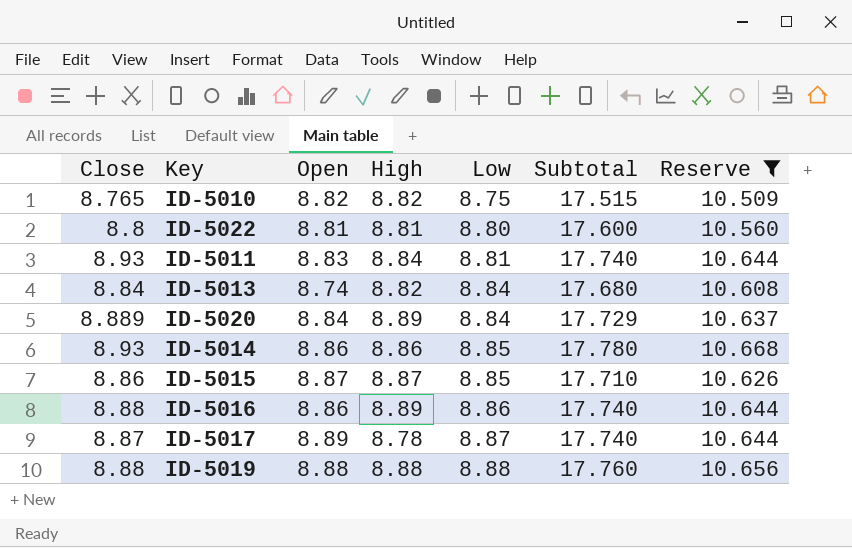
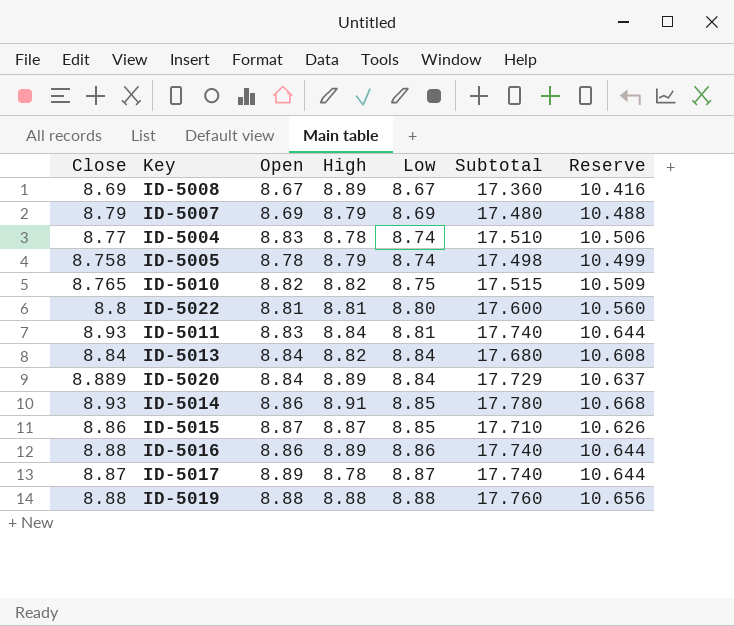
filter: Reserve >= 10.509 -> none
ID-5013 | Open: 8.74 -> 8.84
ID-5014 | High: 8.86 -> 8.91

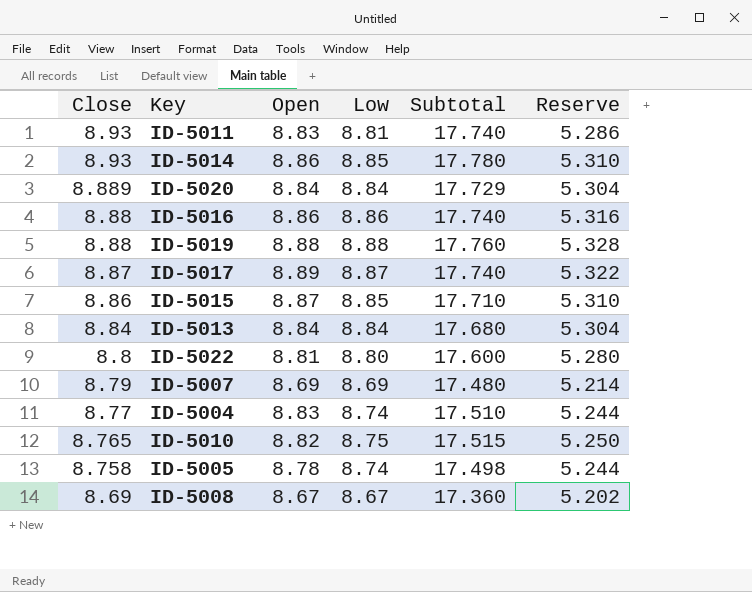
row order: Low ascending -> Close descending
column High | position: 4 -> none
column Reserve | formula: [Subtotal] * 0.6 -> [Low] * 0.6

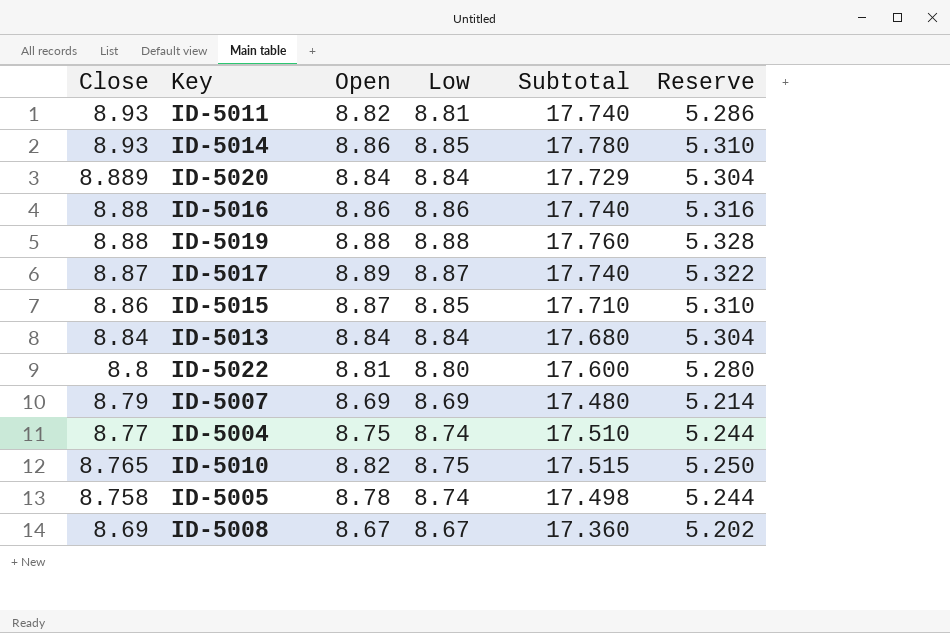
ID-5011 | Open: 8.83 -> 8.82
ID-5004 | Open: 8.83 -> 8.75

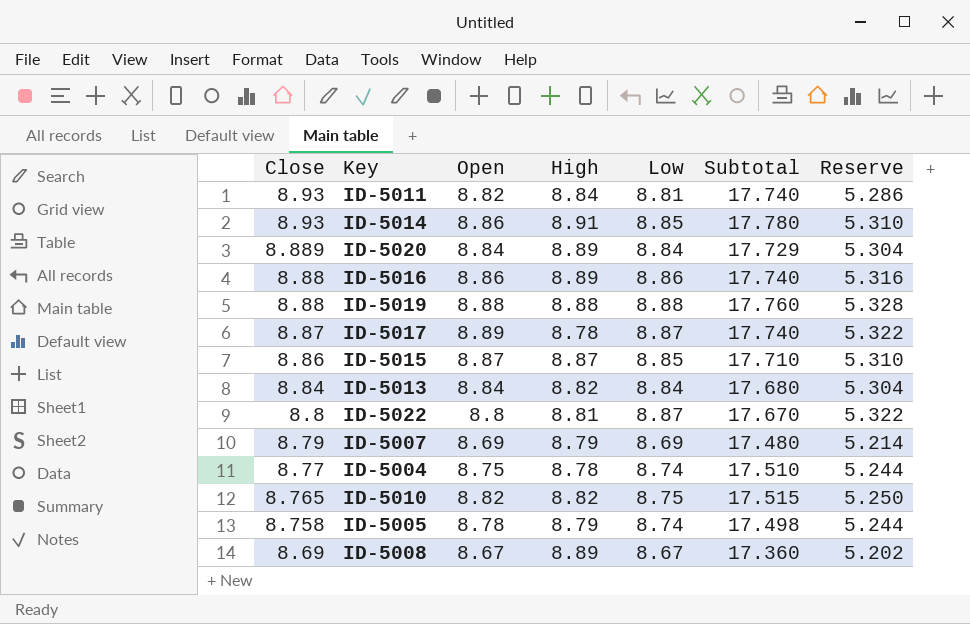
column High | position: none -> 4
ID-5022 | Open: 8.81 -> 8.8
ID-5022 | Low: 8.80 -> 8.87
ID-5022 | Subtotal: 17.600 -> 17.670
ID-5022 | Reserve: 5.280 -> 5.322

